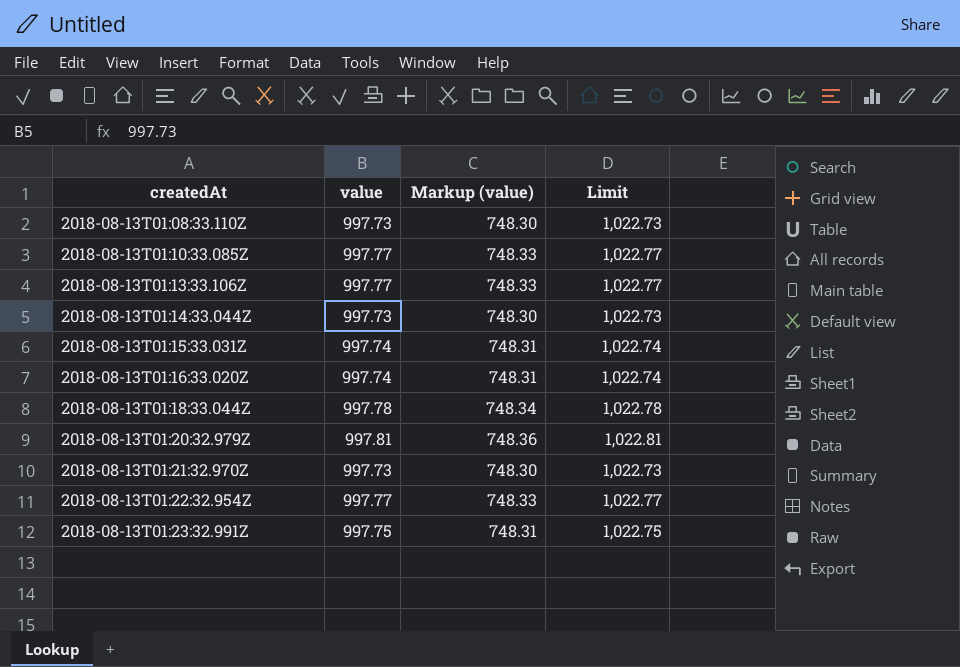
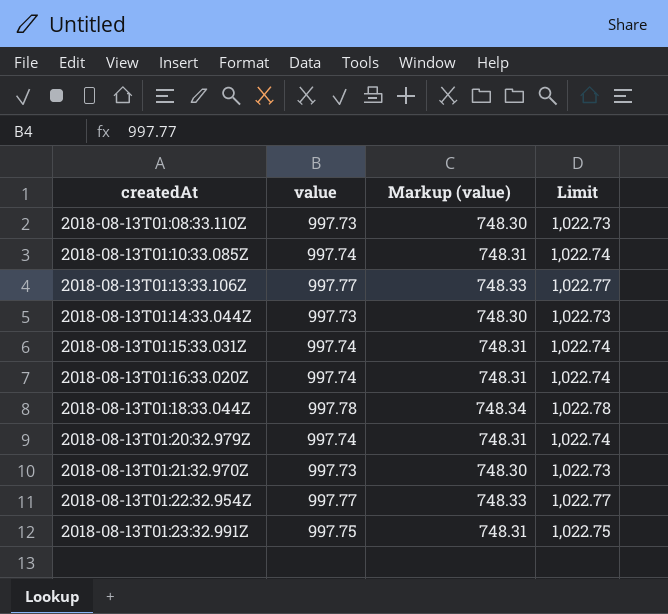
2018-08-13T01:10:33.085Z | value: 997.77 -> 997.74
2018-08-13T01:10:33.085Z | Markup (value): 748.33 -> 748.31
2018-08-13T01:10:33.085Z | Limit: 1,022.77 -> 1,022.74
2018-08-13T01:20:32.979Z | value: 997.81 -> 997.74
2018-08-13T01:20:32.979Z | Markup (value): 748.36 -> 748.31
2018-08-13T01:20:32.979Z | Limit: 1,022.81 -> 1,022.74

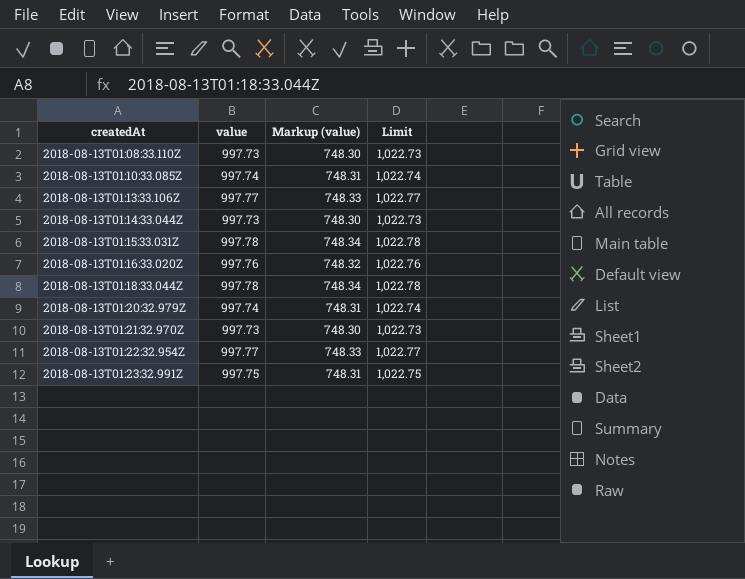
2018-08-13T01:15:33.031Z | value: 997.74 -> 997.78
2018-08-13T01:15:33.031Z | Markup (value): 748.31 -> 748.34
2018-08-13T01:15:33.031Z | Limit: 1,022.74 -> 1,022.78
2018-08-13T01:16:33.020Z | value: 997.74 -> 997.76
2018-08-13T01:16:33.020Z | Markup (value): 748.31 -> 748.32
2018-08-13T01:16:33.020Z | Limit: 1,022.74 -> 1,022.76

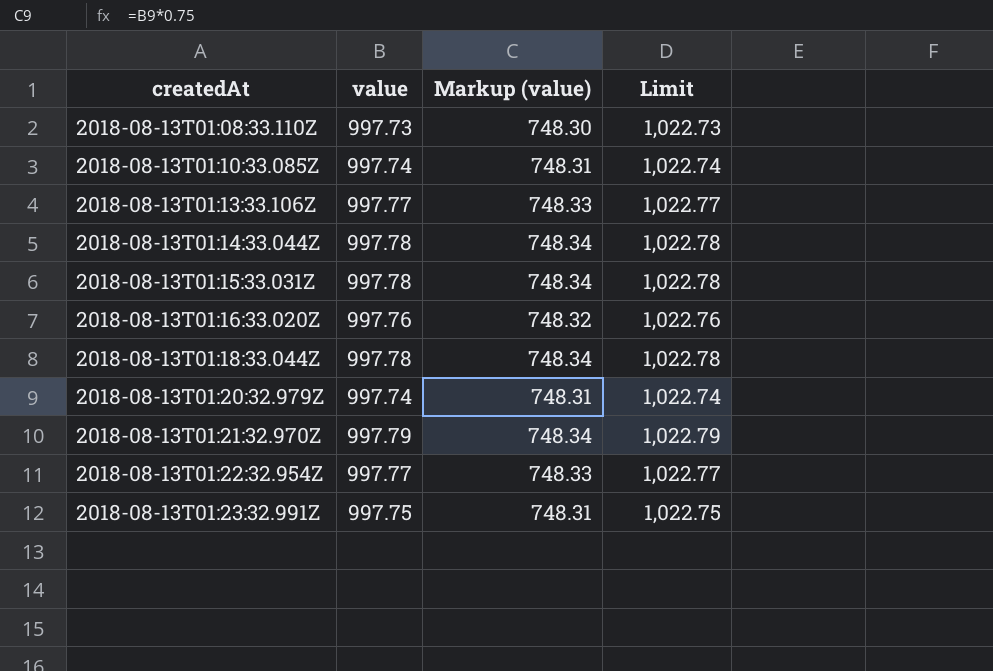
2018-08-13T01:14:33.044Z | value: 997.73 -> 997.78
2018-08-13T01:14:33.044Z | Markup (value): 748.30 -> 748.34
2018-08-13T01:14:33.044Z | Limit: 1,022.73 -> 1,022.78
2018-08-13T01:21:32.970Z | value: 997.73 -> 997.79
2018-08-13T01:21:32.970Z | Markup (value): 748.30 -> 748.34
2018-08-13T01:21:32.970Z | Limit: 1,022.73 -> 1,022.79

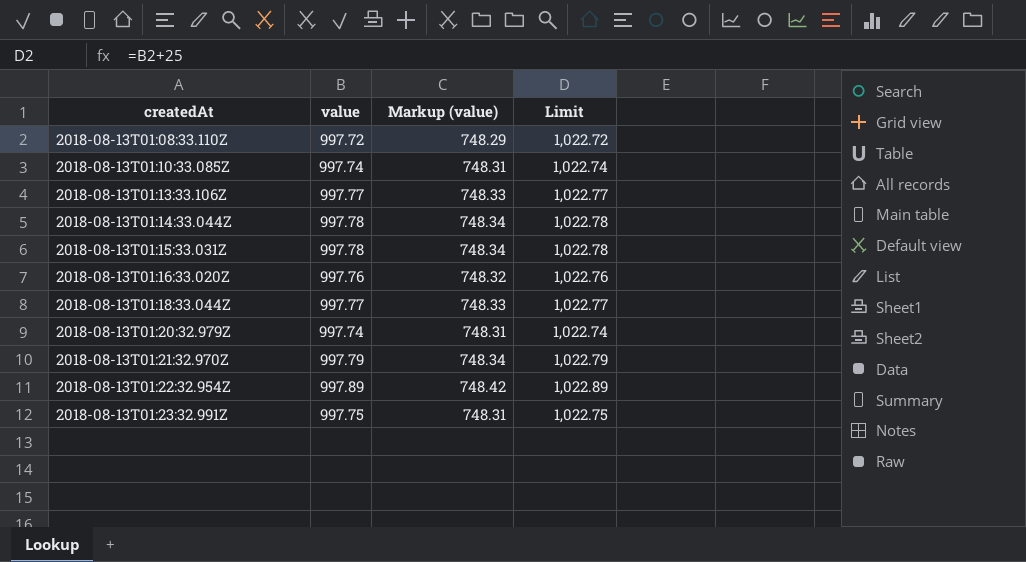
2018-08-13T01:08:33.110Z | value: 997.73 -> 997.72
2018-08-13T01:08:33.110Z | Markup (value): 748.30 -> 748.29
2018-08-13T01:08:33.110Z | Limit: 1,022.73 -> 1,022.72
2018-08-13T01:18:33.044Z | value: 997.78 -> 997.77
2018-08-13T01:18:33.044Z | Markup (value): 748.34 -> 748.33
2018-08-13T01:18:33.044Z | Limit: 1,022.78 -> 1,022.77
2018-08-13T01:22:32.954Z | value: 997.77 -> 997.89
2018-08-13T01:22:32.954Z | Markup (value): 748.33 -> 748.42
2018-08-13T01:22:32.954Z | Limit: 1,022.77 -> 1,022.89

